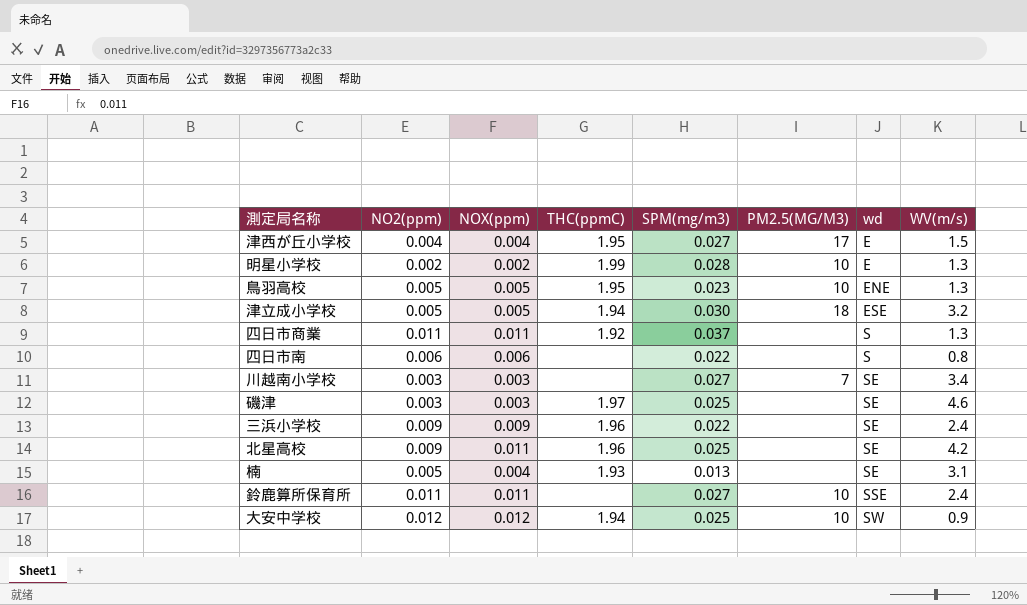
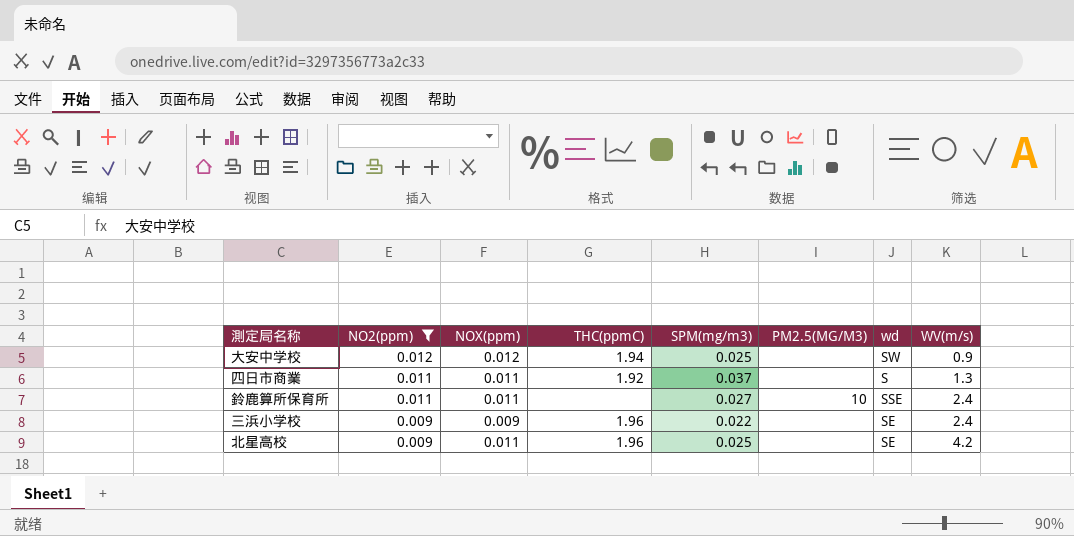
filter: none -> NO2(ppm) >= 0.009
row order: wd ascending -> NO2(ppm) descending
大安中学校 | PM2.5(ΜG/M3): 10 -> none

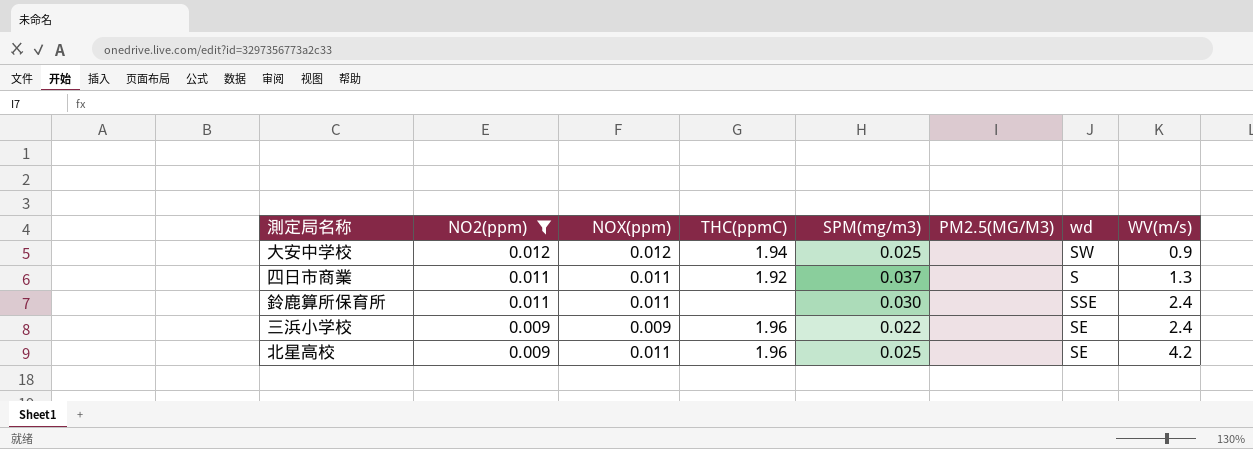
鈴鹿算所保育所 | SPM(mg/m3): 0.027 -> 0.030
鈴鹿算所保育所 | PM2.5(ΜG/M3): 10 -> none

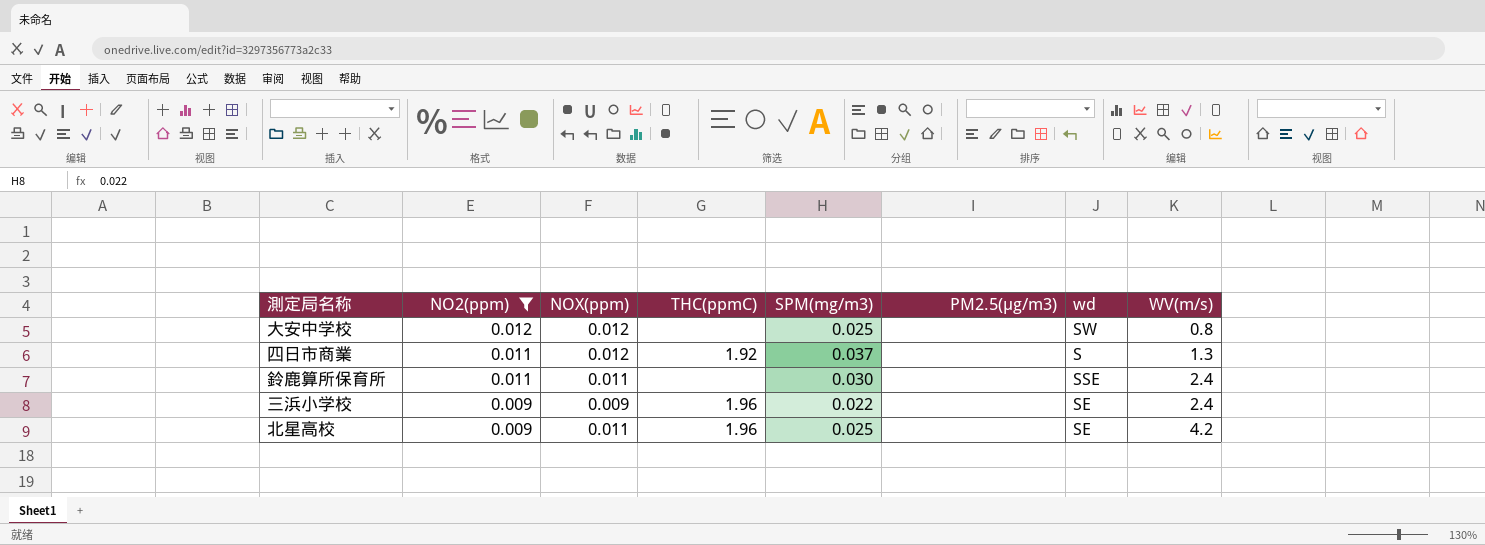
column name: PM2.5(ΜG/M3) -> PM2.5(μg/m3)
大安中学校 | THC(ppmC): 1.94 -> none
大安中学校 | WV(m/s): 0.9 -> 0.8
四日市商業 | NOX(ppm): 0.011 -> 0.012

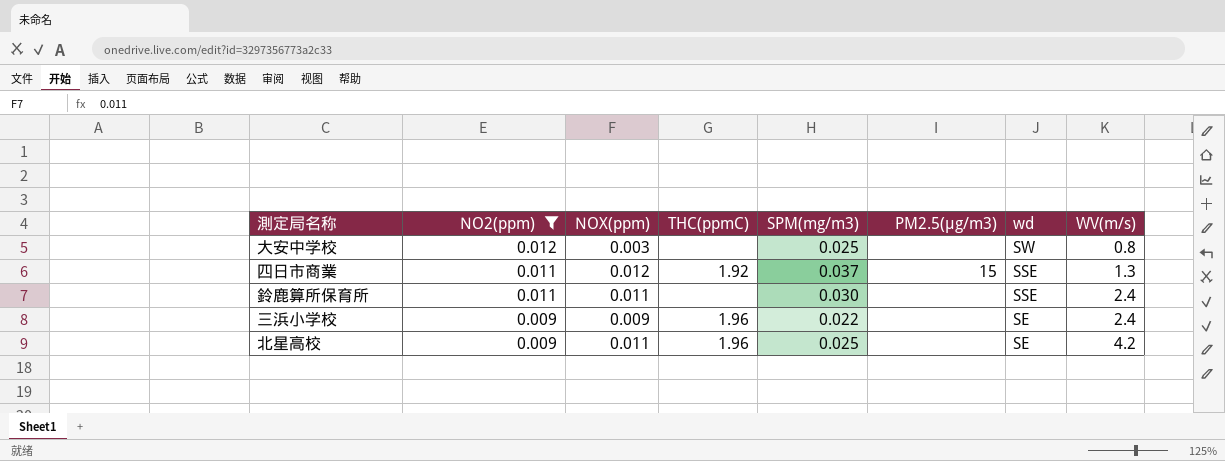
大安中学校 | NOX(ppm): 0.012 -> 0.003
四日市商業 | PM2.5(μg/m3): none -> 15
四日市商業 | wd: S -> SSE

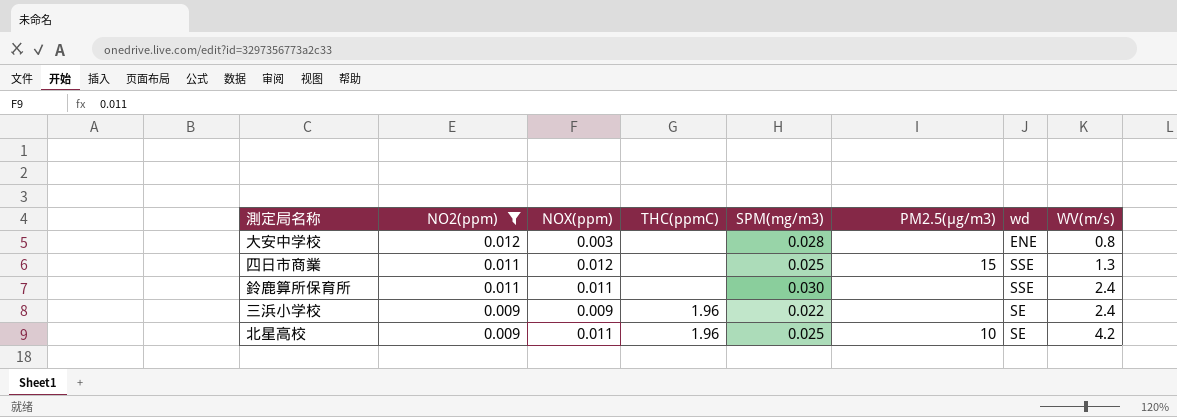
大安中学校 | SPM(mg/m3): 0.025 -> 0.028
大安中学校 | wd: SW -> ENE
四日市商業 | THC(ppmC): 1.92 -> none
四日市商業 | SPM(mg/m3): 0.037 -> 0.025
北星高校 | PM2.5(μg/m3): none -> 10

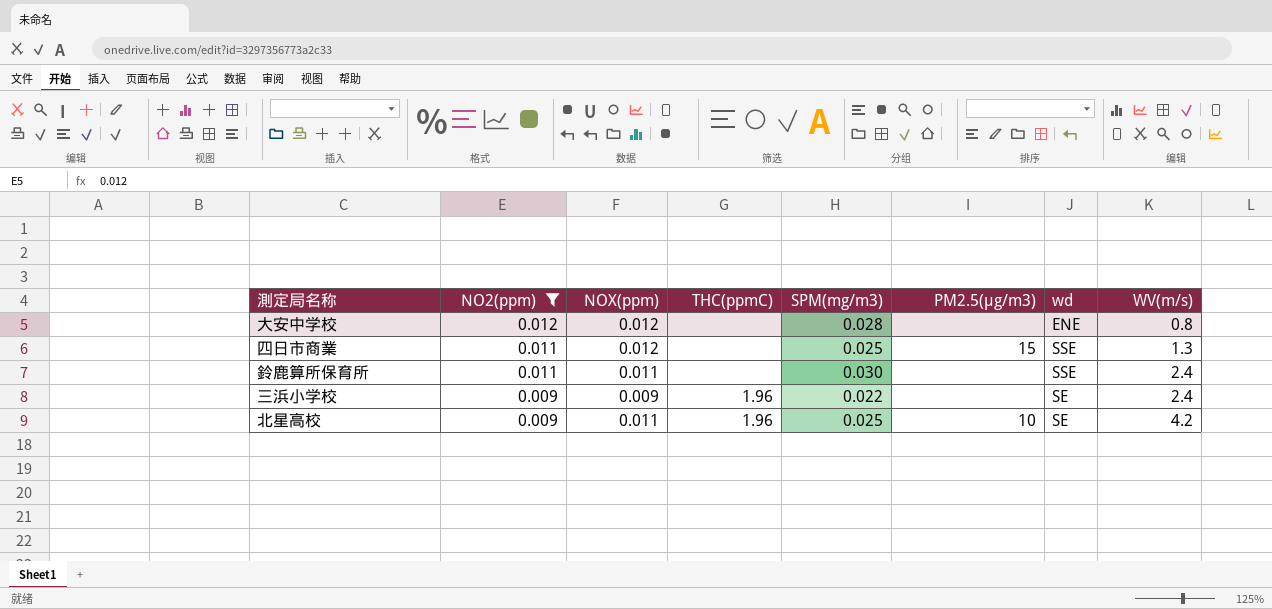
大安中学校 | NOX(ppm): 0.003 -> 0.012

